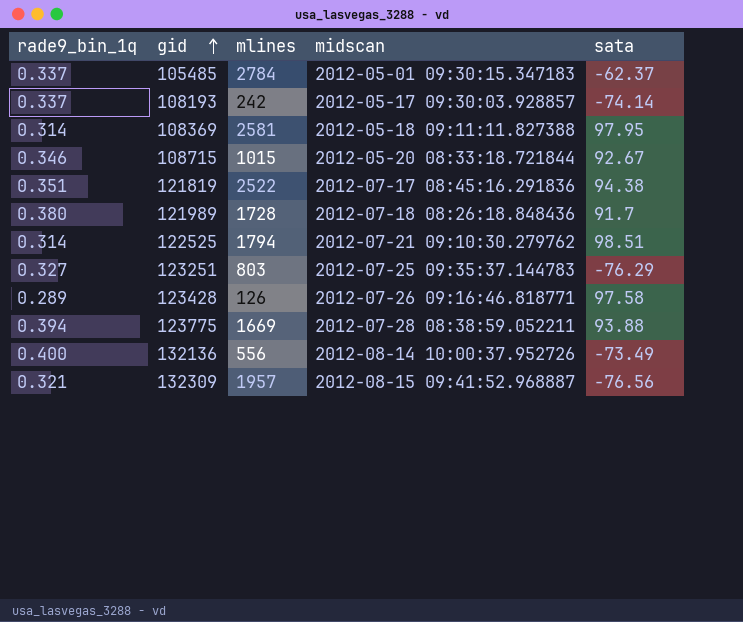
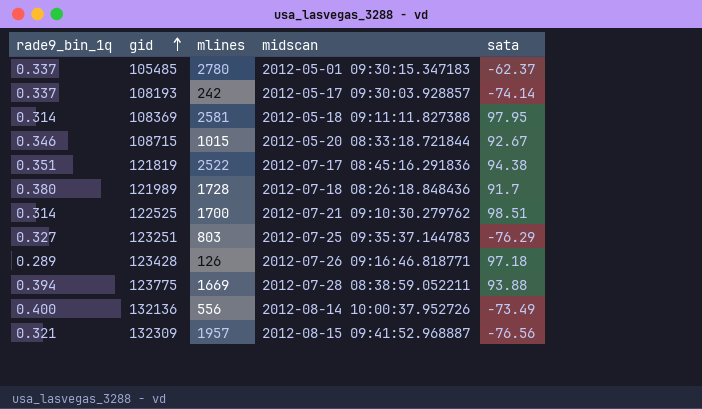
105485 | mlines: 2784 -> 2780
122525 | mlines: 1794 -> 1700
123428 | sata: 97.58 -> 97.18

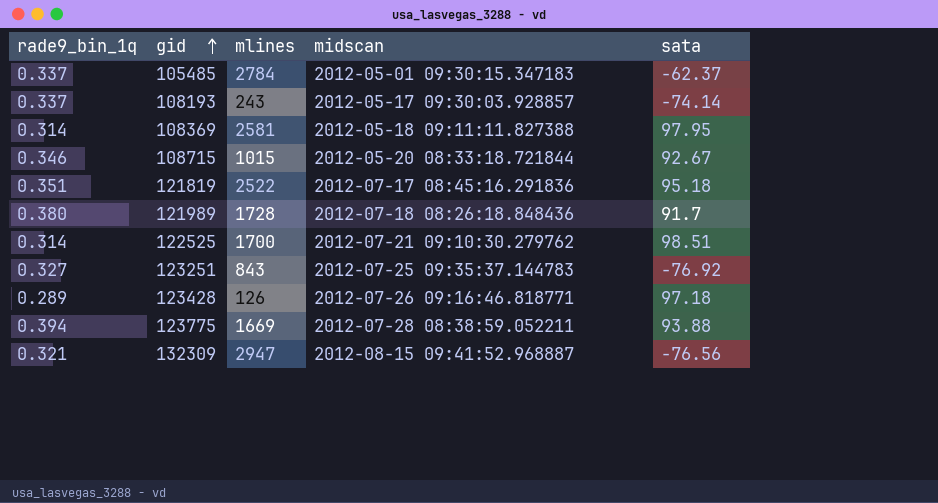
row 132136: 0.400 | 556 | 2012-08-14 10:00:37.952726 | -73.49 -> none
105485 | mlines: 2780 -> 2784
108193 | mlines: 242 -> 243
121819 | sata: 94.38 -> 95.18
123251 | mlines: 803 -> 843
123251 | sata: -76.29 -> -76.92
132309 | mlines: 1957 -> 2947

